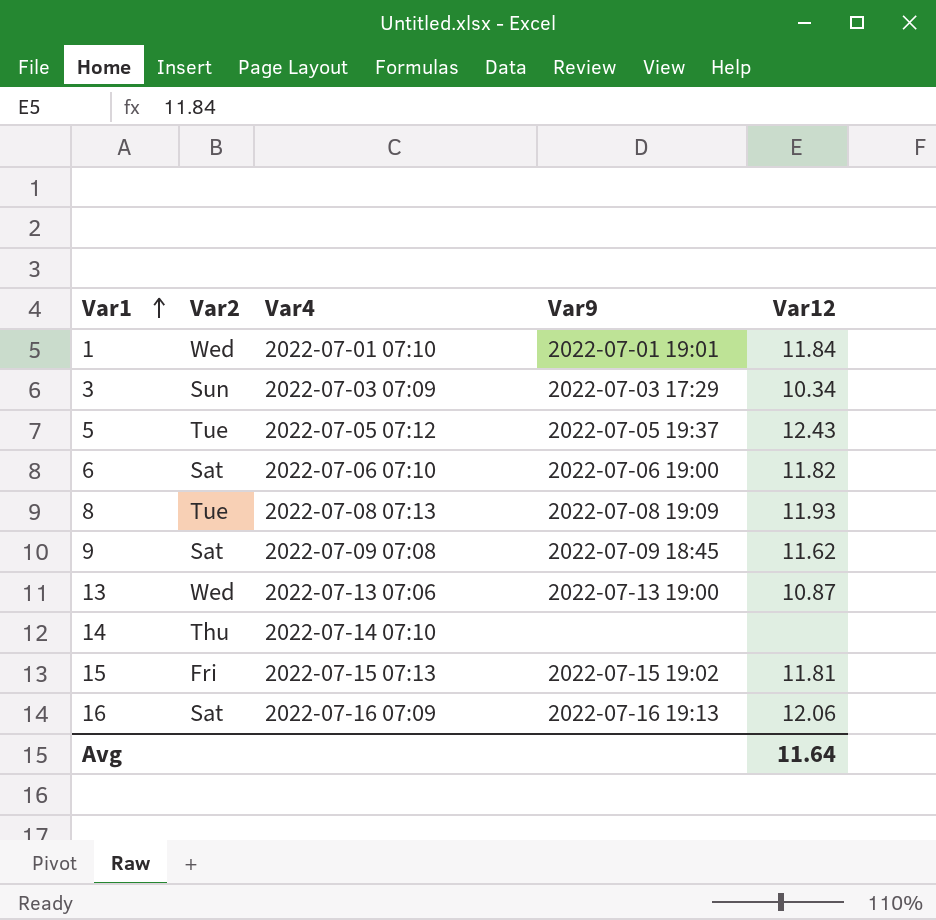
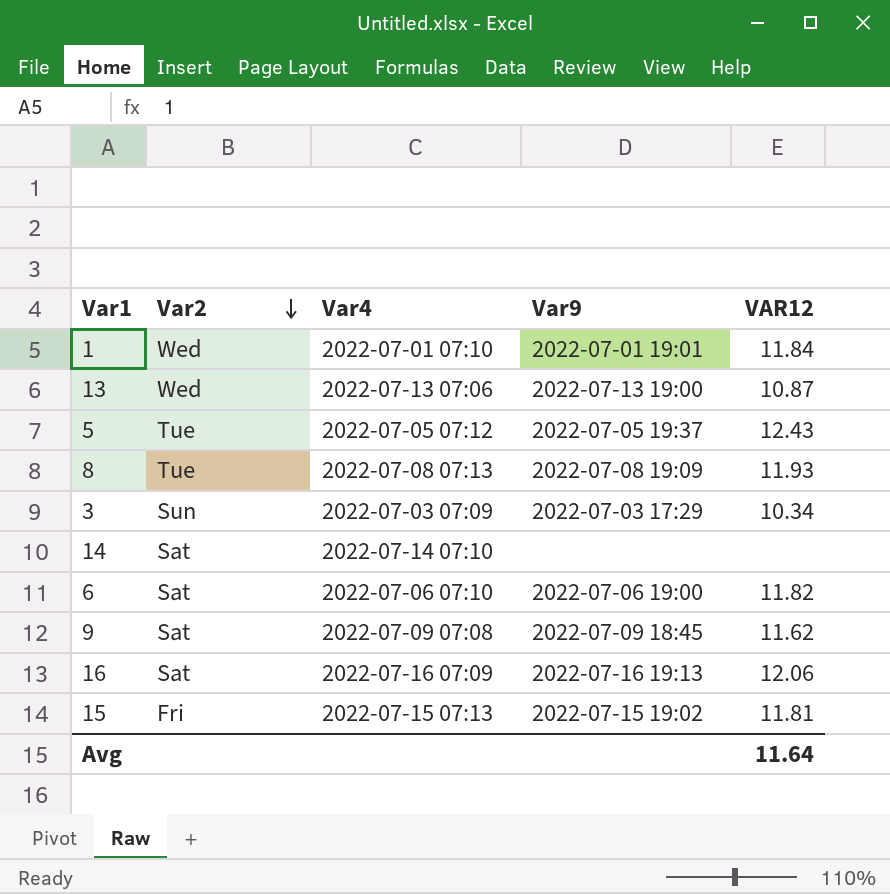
row order: Var1 ascending -> Var2 descending
column name: Var12 -> VAR12
14 | Var2: Thu -> Sat

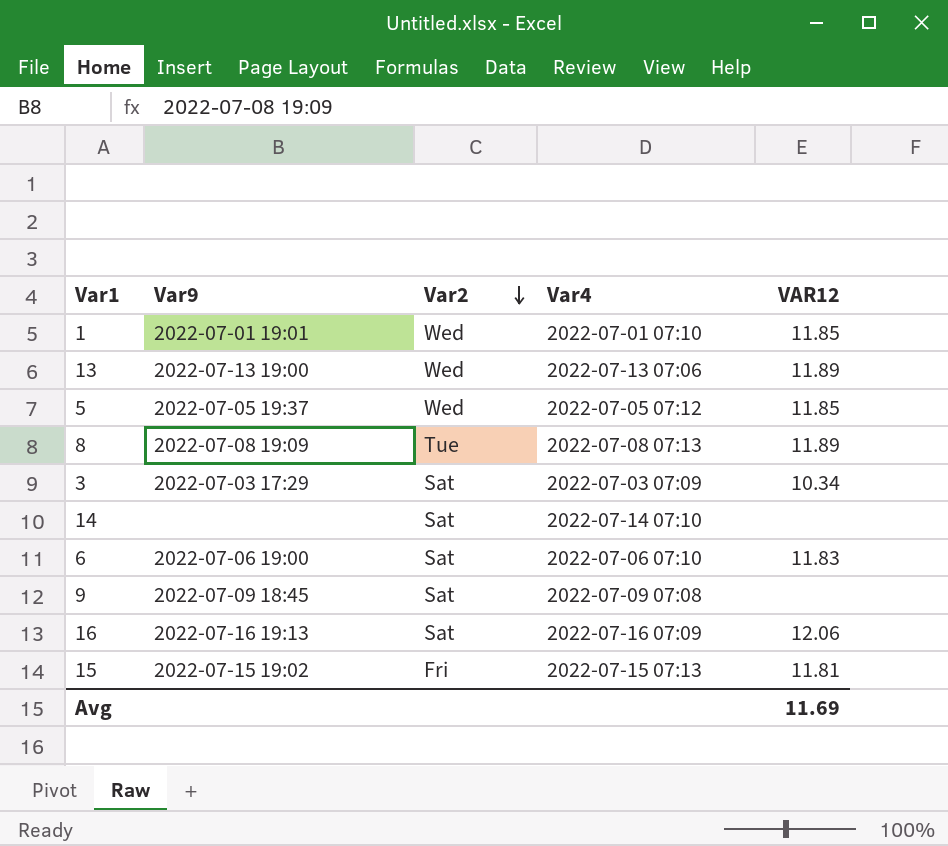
column Var9 | position: 4 -> 2
1 | VAR12: 11.84 -> 11.85
13 | VAR12: 10.87 -> 11.89
5 | Var2: Tue -> Wed
5 | VAR12: 12.43 -> 11.85
8 | VAR12: 11.93 -> 11.89
3 | Var2: Sun -> Sat
6 | VAR12: 11.82 -> 11.83
9 | VAR12: 11.62 -> none
Avg | VAR12: 11.64 -> 11.69

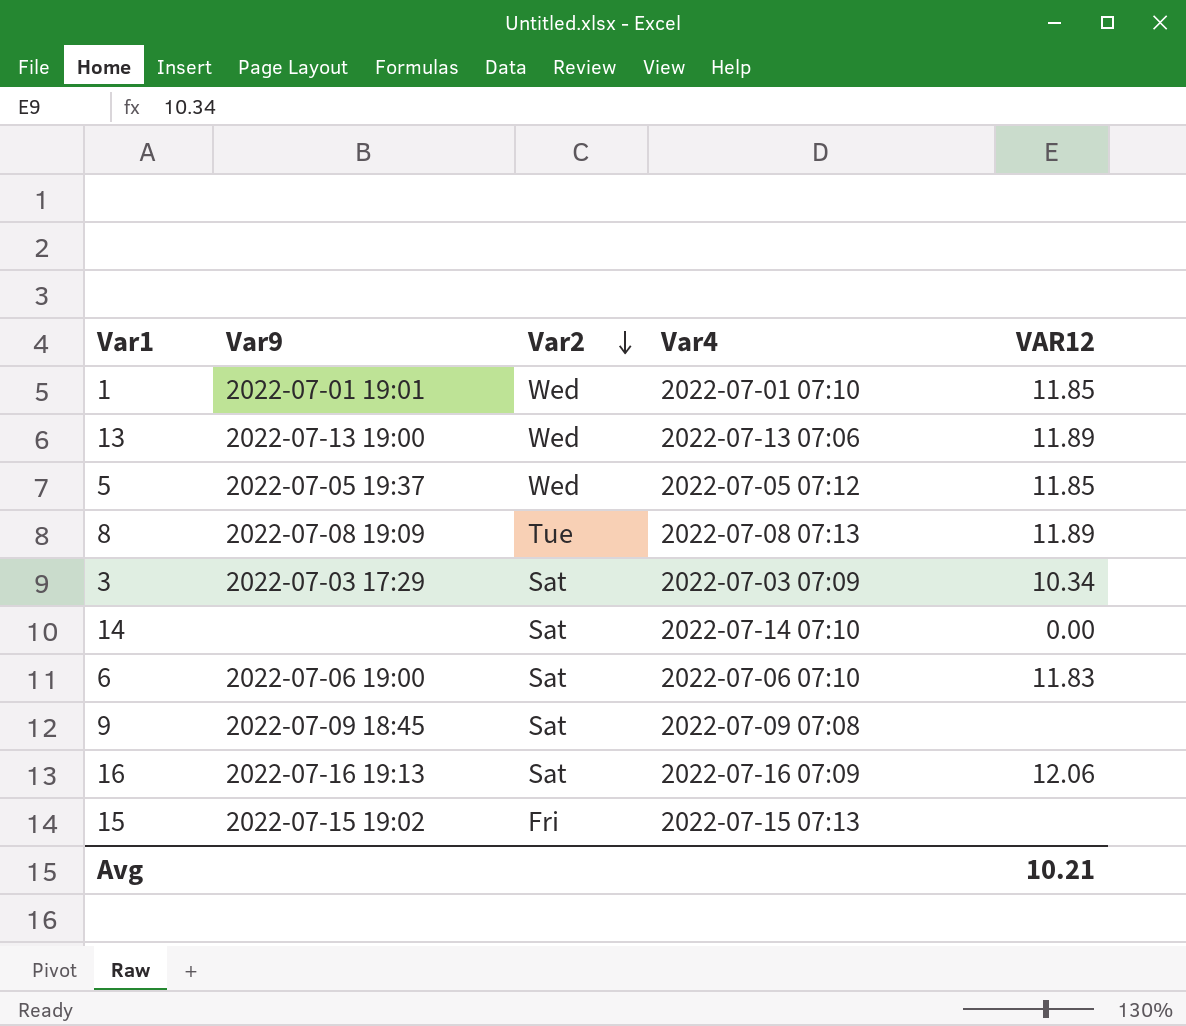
14 | VAR12: none -> 0.00
15 | VAR12: 11.81 -> none
Avg | VAR12: 11.69 -> 10.21

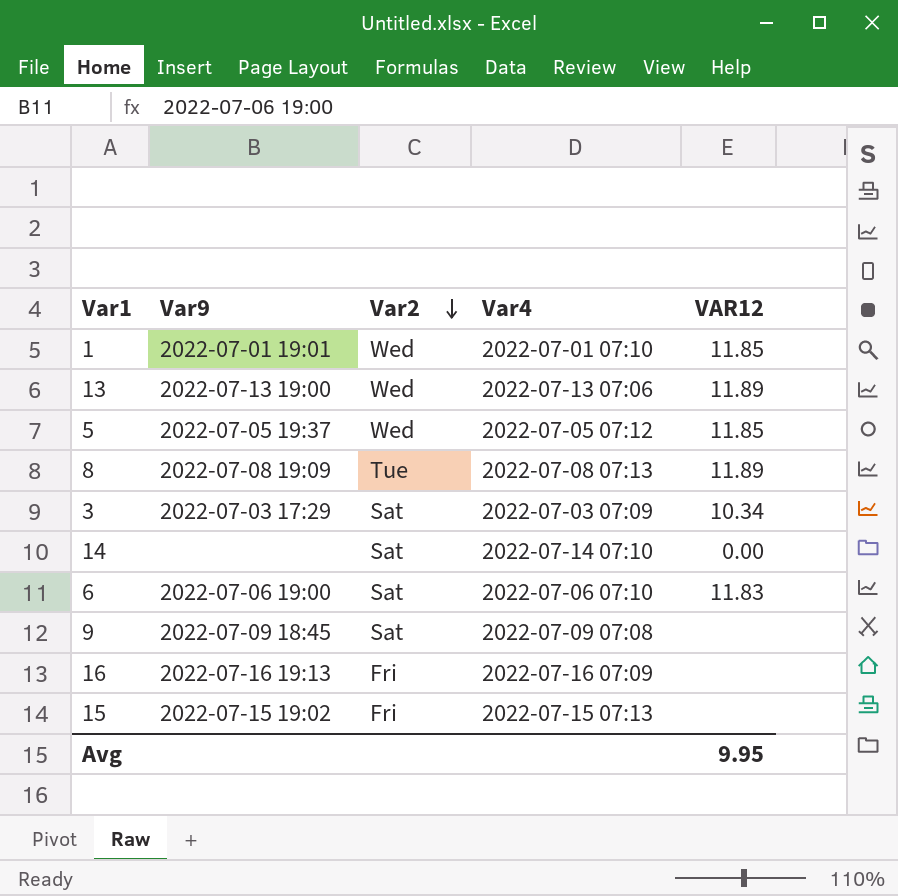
16 | Var2: Sat -> Fri
16 | VAR12: 12.06 -> none
Avg | VAR12: 10.21 -> 9.95

